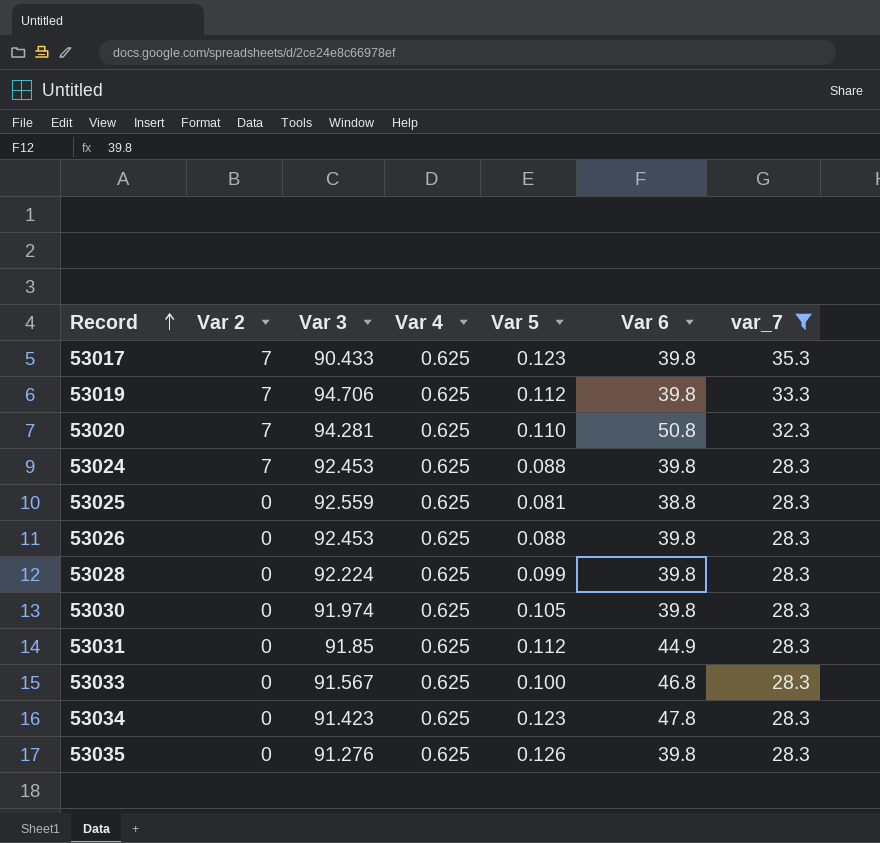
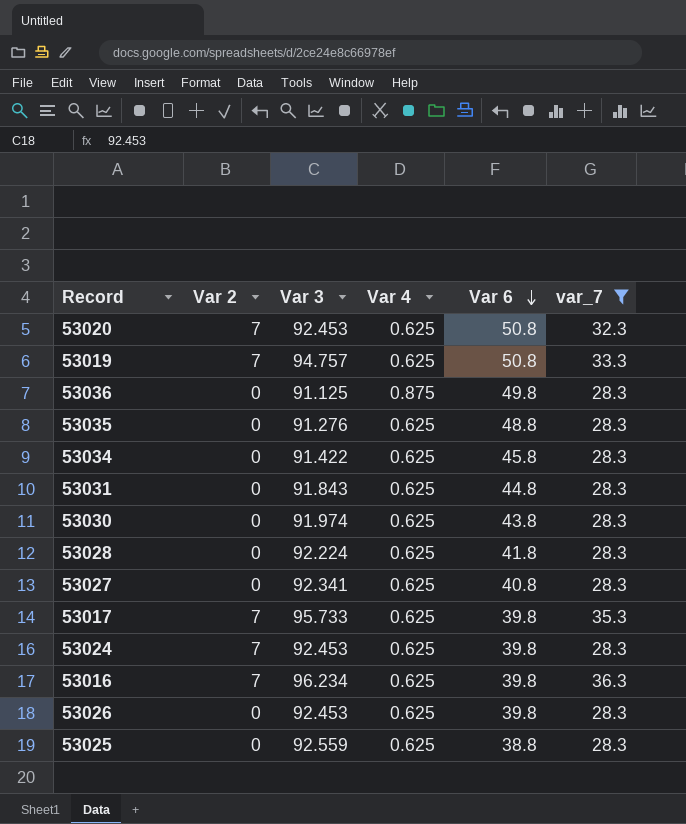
row order: Record ascending -> Var 6 descending
column Var 5 | position: 5 -> none
row 53033: 0 | 91.567 | 0.625 | 0.100 | 46.8 | 28.3 -> none
53020 | Var 3: 94.281 -> 92.453
53019 | Var 3: 94.706 -> 94.757
53019 | Var 6: 39.8 -> 50.8
row 53036: none -> 0 | 91.125 | 0.875 | 49.8 | 28.3
53035 | Var 6: 39.8 -> 48.8
53034 | Var 3: 91.423 -> 91.422
53034 | Var 6: 47.8 -> 45.8
53031 | Var 3: 91.85 -> 91.843
53031 | Var 6: 44.9 -> 44.8
53030 | Var 6: 39.8 -> 43.8
53028 | Var 6: 39.8 -> 41.8
row 53027: none -> 0 | 92.341 | 0.625 | 40.8 | 28.3
53017 | Var 3: 90.433 -> 95.733
row 53016: none -> 7 | 96.234 | 0.625 | 39.8 | 36.3

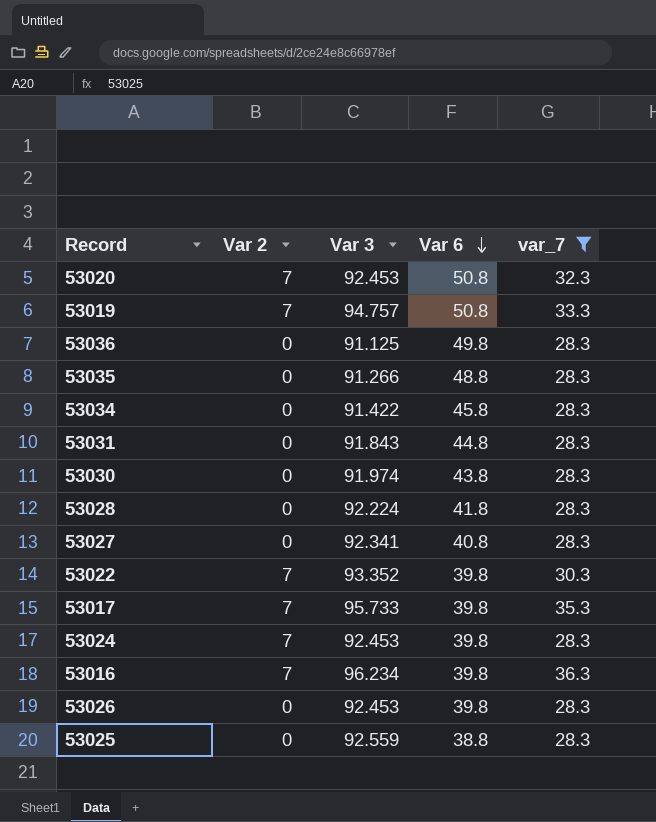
column Var 4 | position: 4 -> none
53035 | Var 3: 91.276 -> 91.266
row 53022: none -> 7 | 93.352 | 39.8 | 30.3

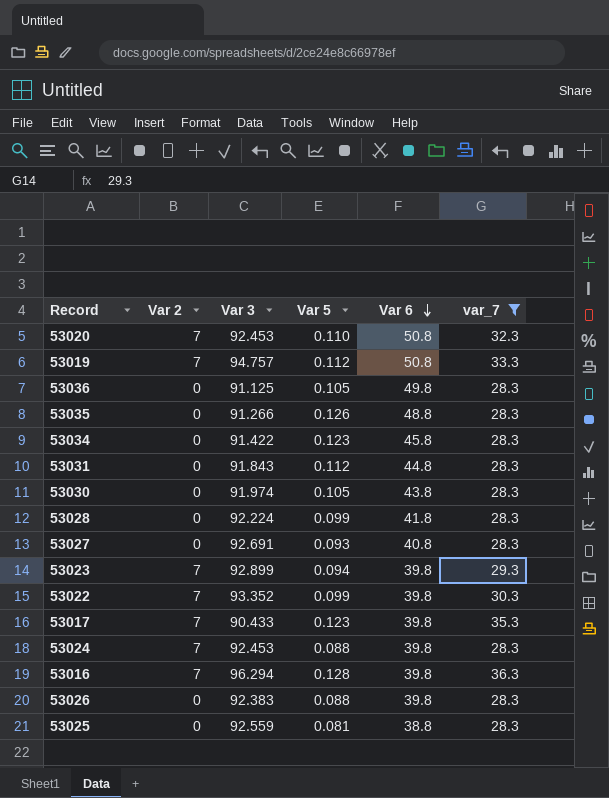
column Var 5 | position: none -> 4
53027 | Var 3: 92.341 -> 92.691
row 53023: none -> 7 | 92.899 | 0.094 | 39.8 | 29.3
53017 | Var 3: 95.733 -> 90.433
53016 | Var 3: 96.234 -> 96.294
53026 | Var 3: 92.453 -> 92.383

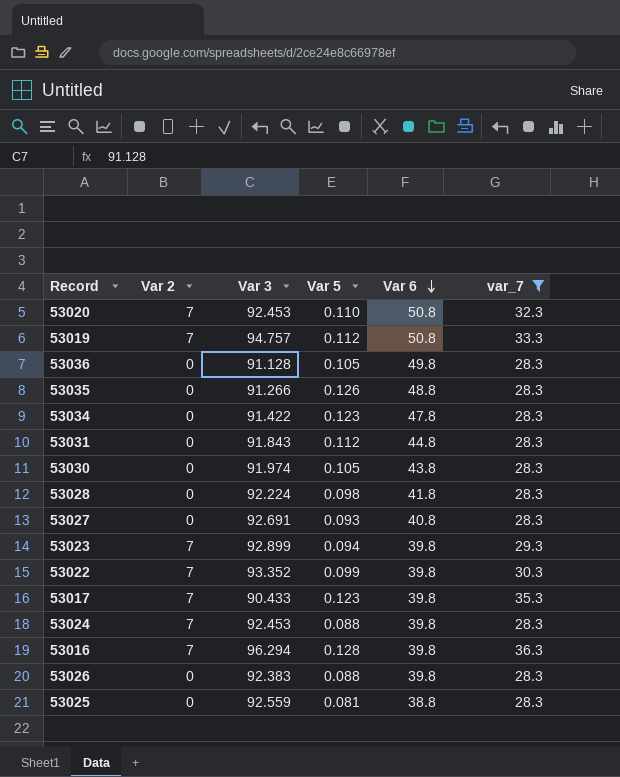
53036 | Var 3: 91.125 -> 91.128
53034 | Var 6: 45.8 -> 47.8
53028 | Var 5: 0.099 -> 0.098

